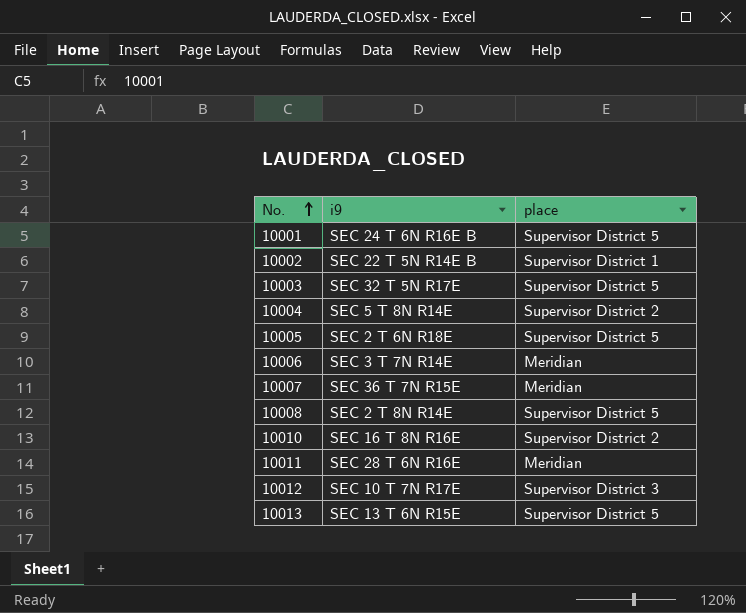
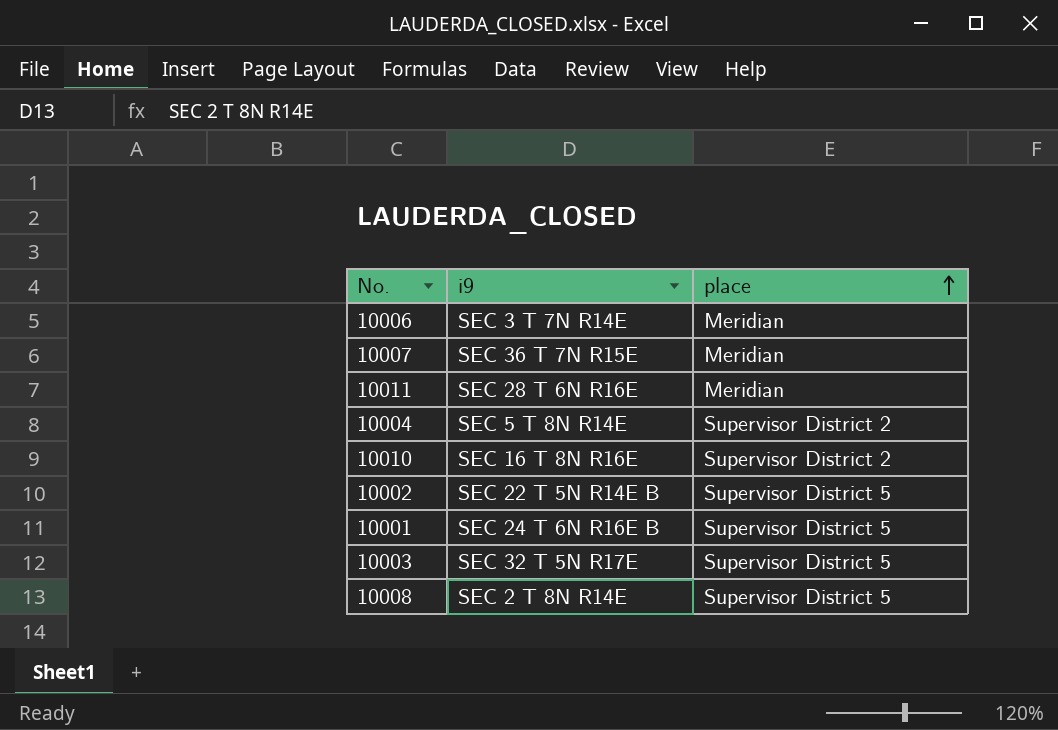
row order: No. ascending -> place ascending
row 10005: SEC 2 T 6N R18E | Supervisor District 5 -> none
row 10012: SEC 10 T 7N R17E | Supervisor District 3 -> none
row 10013: SEC 13 T 6N R15E | Supervisor District 5 -> none
10002 | place: Supervisor District 1 -> Supervisor District 5

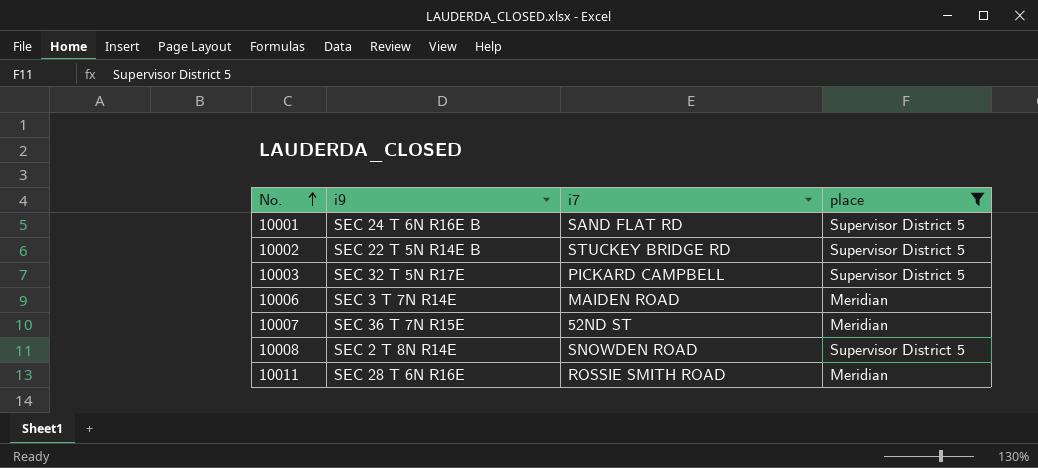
filter: none -> place != Supervisor District 2
row order: place ascending -> No. ascending
column i7 | position: none -> 3

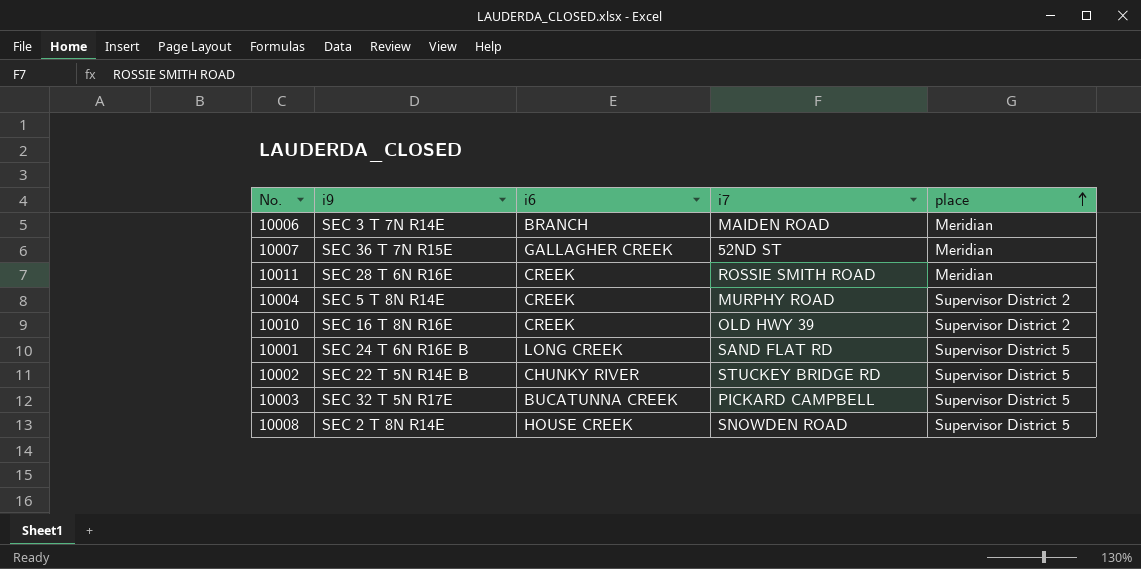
filter: place != Supervisor District 2 -> none
row order: No. ascending -> place ascending
column i6 | position: none -> 3

